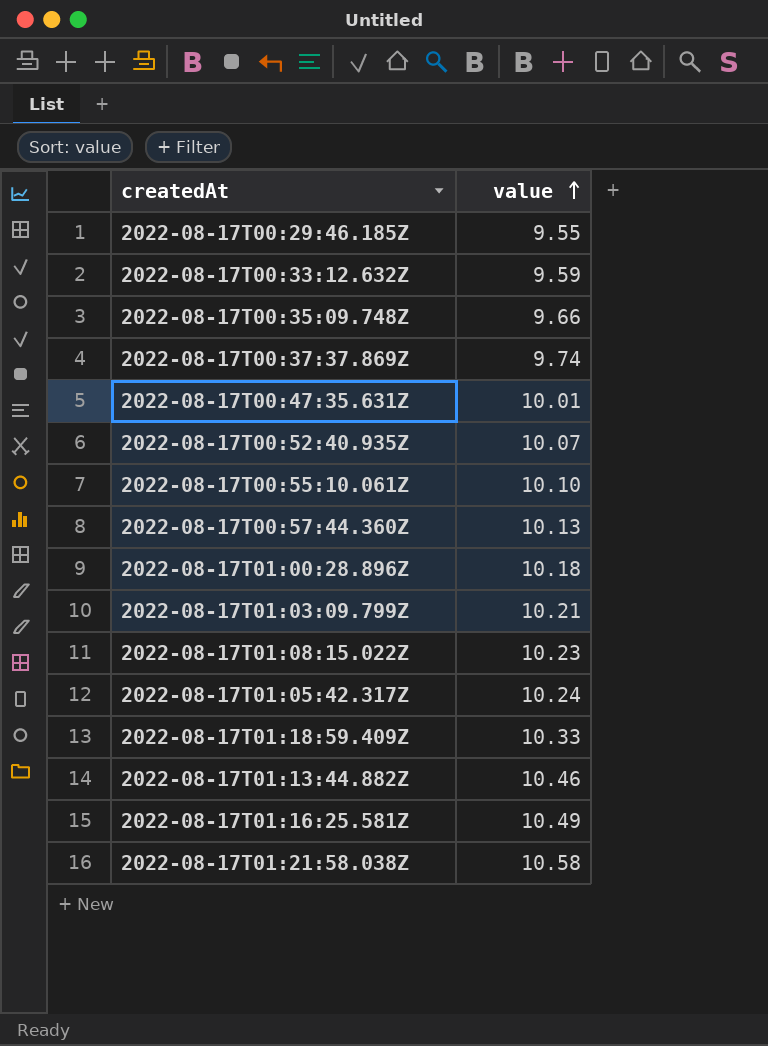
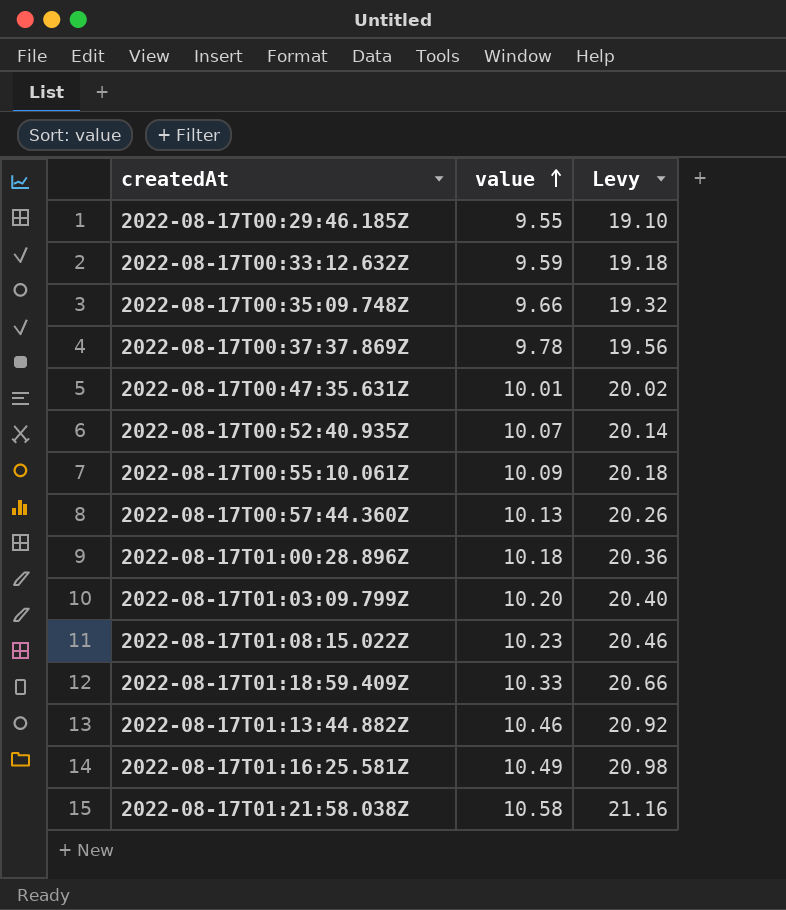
column Levy | formula: none -> [value] * 2
row 2022-08-17T01:05:42.317Z: 10.24 -> none
2022-08-17T00:37:37.869Z | value: 9.74 -> 9.78
2022-08-17T00:55:10.061Z | value: 10.10 -> 10.09
2022-08-17T01:03:09.799Z | value: 10.21 -> 10.20

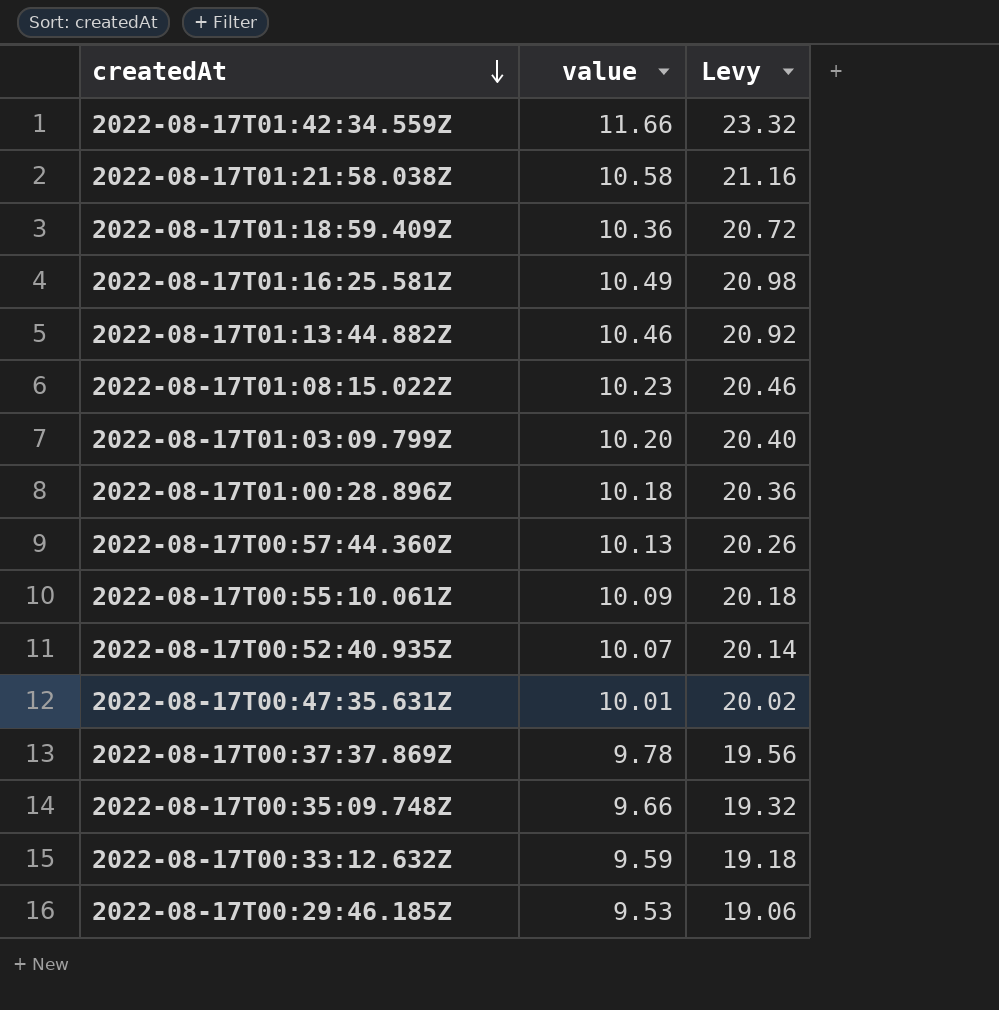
row order: value ascending -> createdAt descending
row 2022-08-17T01:42:34.559Z: none -> 11.66 | 23.32
2022-08-17T01:18:59.409Z | value: 10.33 -> 10.36
2022-08-17T01:18:59.409Z | Levy: 20.66 -> 20.72
2022-08-17T00:29:46.185Z | value: 9.55 -> 9.53
2022-08-17T00:29:46.185Z | Levy: 19.10 -> 19.06

